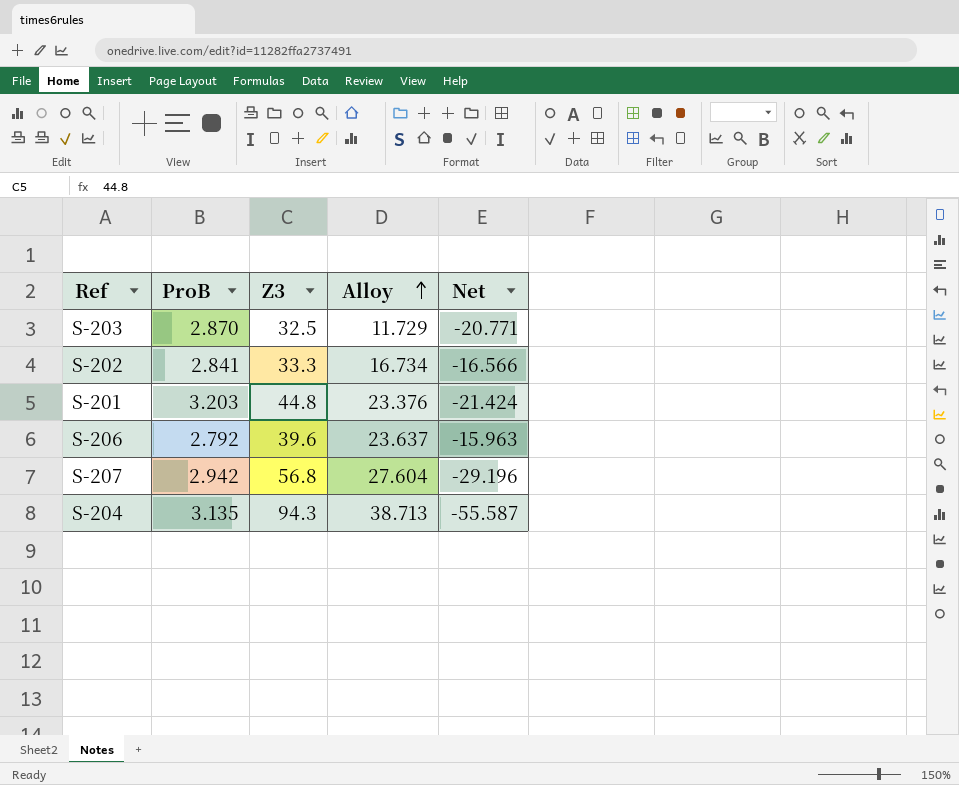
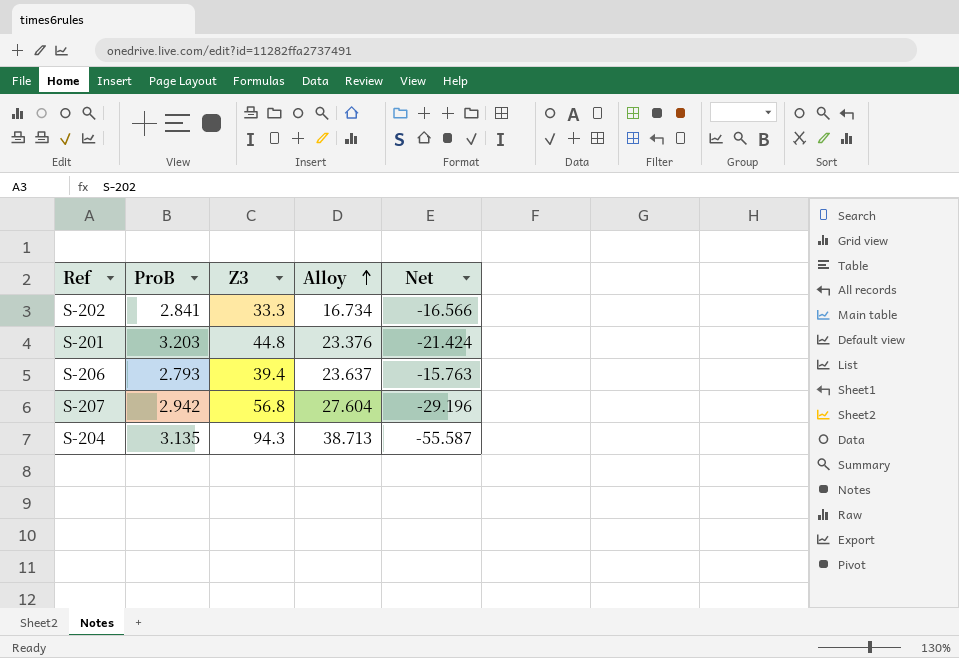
row S-203: 2.870 | 32.5 | 11.729 | -20.771 -> none
S-206 | ProB: 2.792 -> 2.793
S-206 | Z3: 39.6 -> 39.4
S-206 | Net: -15.963 -> -15.763

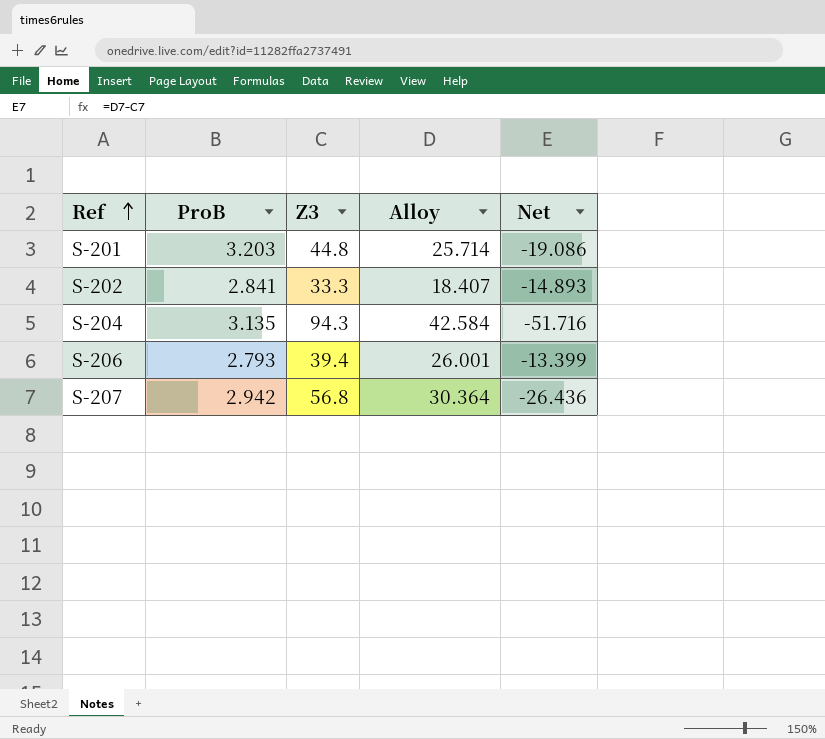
row order: Alloy ascending -> Ref ascending
S-201 | Alloy: 23.376 -> 25.714
S-201 | Net: -21.424 -> -19.086
S-202 | Alloy: 16.734 -> 18.407
S-202 | Net: -16.566 -> -14.893
S-204 | Alloy: 38.713 -> 42.584
S-204 | Net: -55.587 -> -51.716
S-206 | Alloy: 23.637 -> 26.001
S-206 | Net: -15.763 -> -13.399
S-207 | Alloy: 27.604 -> 30.364
S-207 | Net: -29.196 -> -26.436

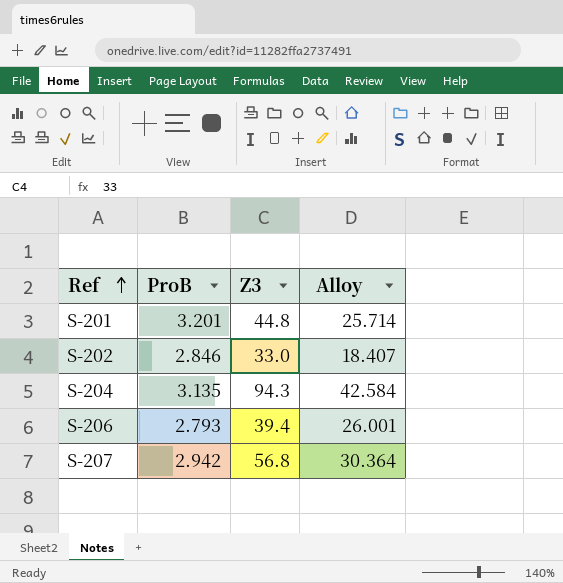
column Net | formula: [Alloy] - [Z3] -> none
S-201 | ProB: 3.203 -> 3.201
S-202 | ProB: 2.841 -> 2.846
S-202 | Z3: 33.3 -> 33.0

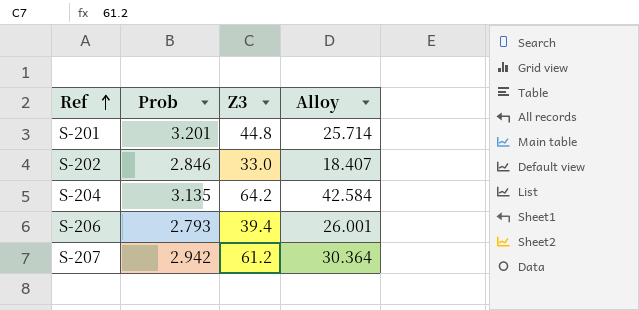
column name: ProB -> Prob
S-204 | Z3: 94.3 -> 64.2
S-207 | Z3: 56.8 -> 61.2

